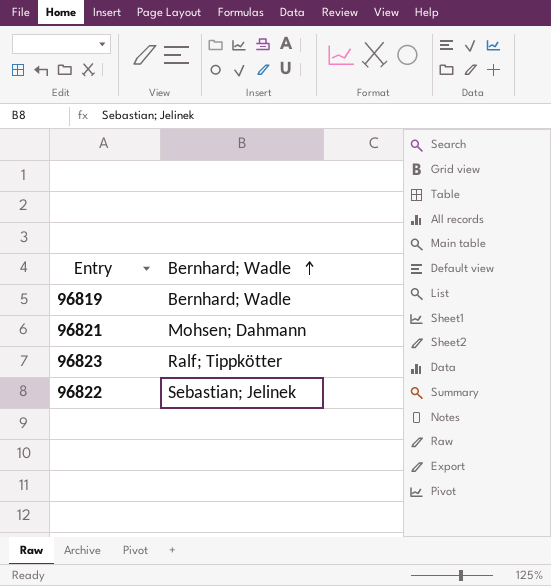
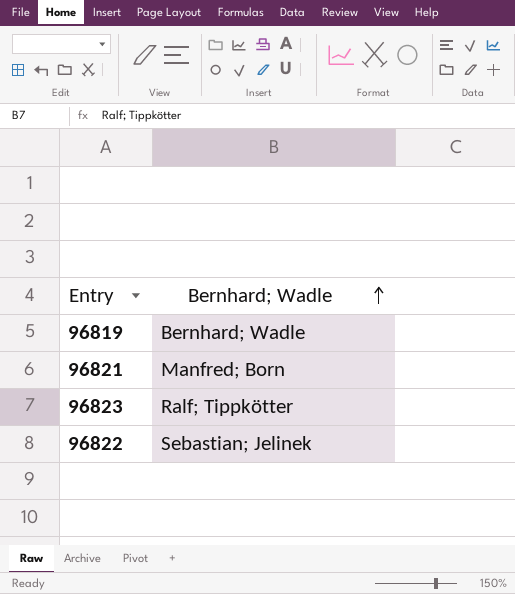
96821 | Bernhard; Wadle: Mohsen; Dahmann -> Manfred; Born

